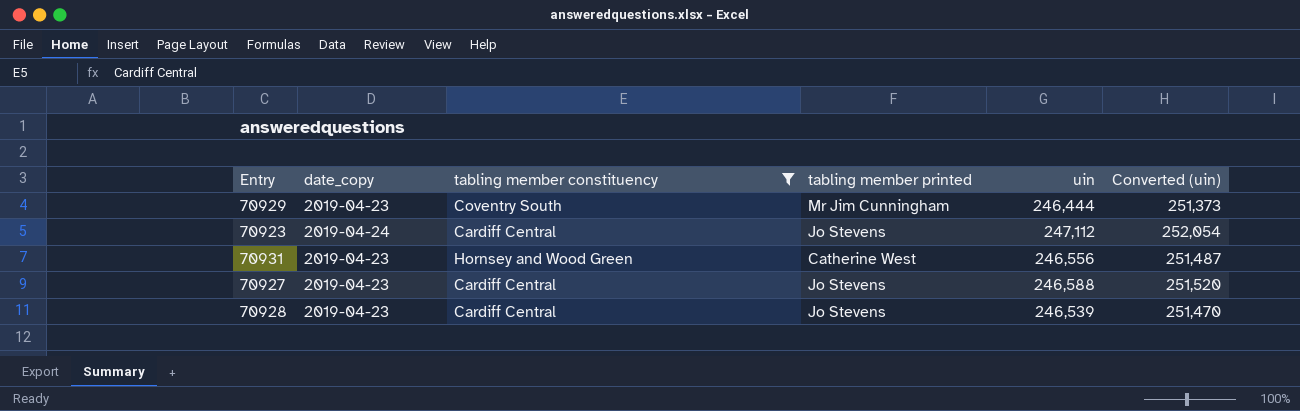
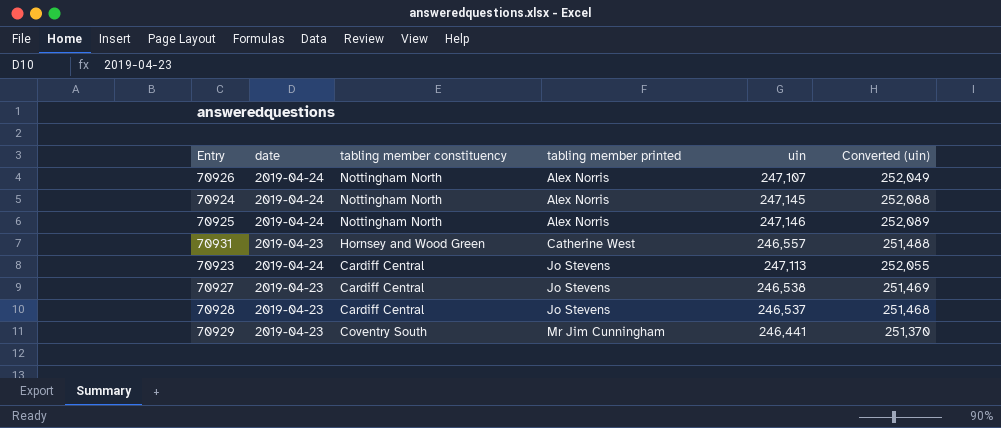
filter: tabling member constituency != Nottingham North -> none
row order: none -> tabling member printed ascending
column name: date_copy -> date
70931 | uin: 246,556 -> 246,557
70931 | Converted (uin): 251,487 -> 251,488
70923 | uin: 247,112 -> 247,113
70923 | Converted (uin): 252,054 -> 252,055
70927 | uin: 246,588 -> 246,538
70927 | Converted (uin): 251,520 -> 251,469
70928 | uin: 246,539 -> 246,537
70928 | Converted (uin): 251,470 -> 251,468
70929 | uin: 246,444 -> 246,441
70929 | Converted (uin): 251,373 -> 251,370

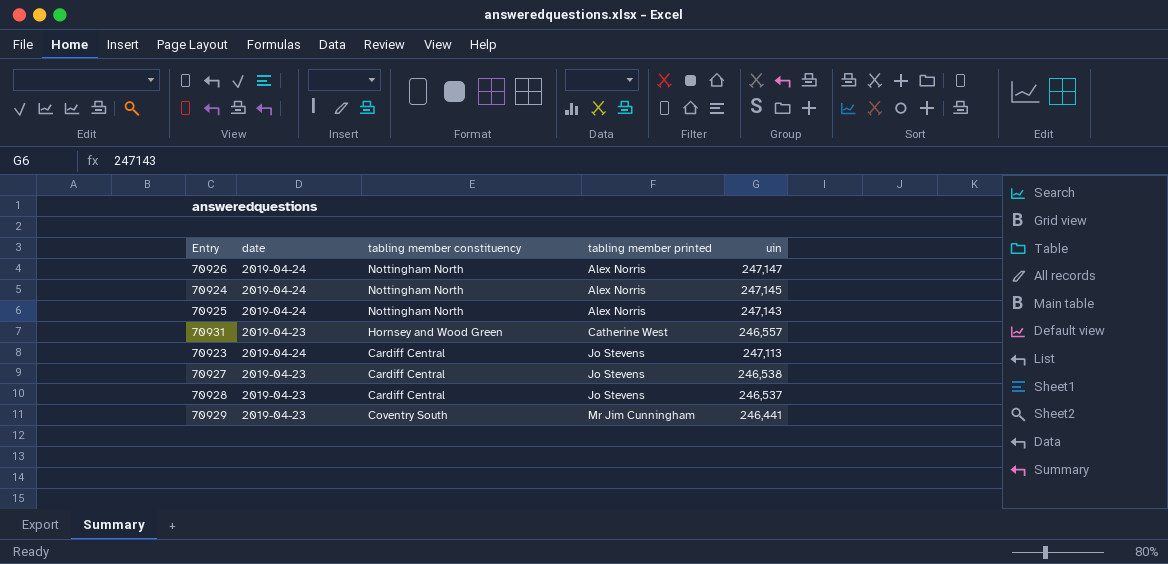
column Converted (uin) | formula: [uin] * 1.02 -> none
70926 | uin: 247,107 -> 247,147
70925 | uin: 247,146 -> 247,143

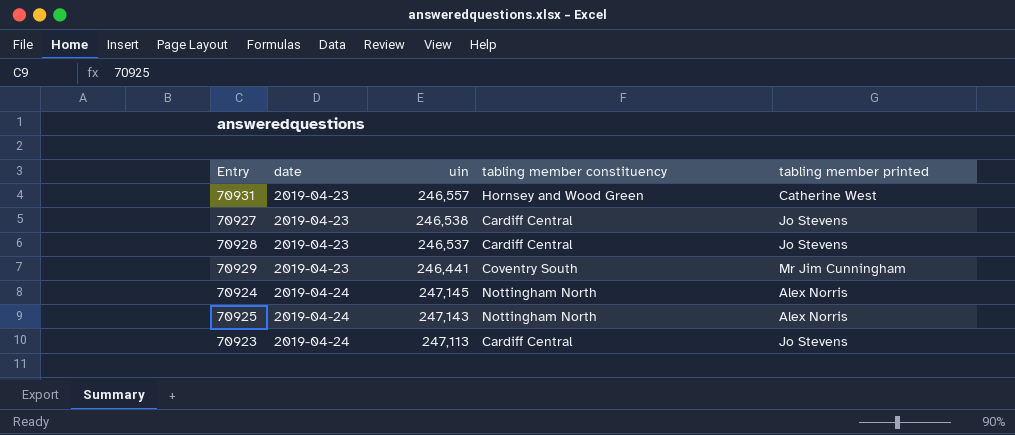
row order: tabling member printed ascending -> date ascending
column uin | position: 5 -> 3
row 70926: 2019-04-24 | Nottingham North | Alex Norris | 247,147 -> none

